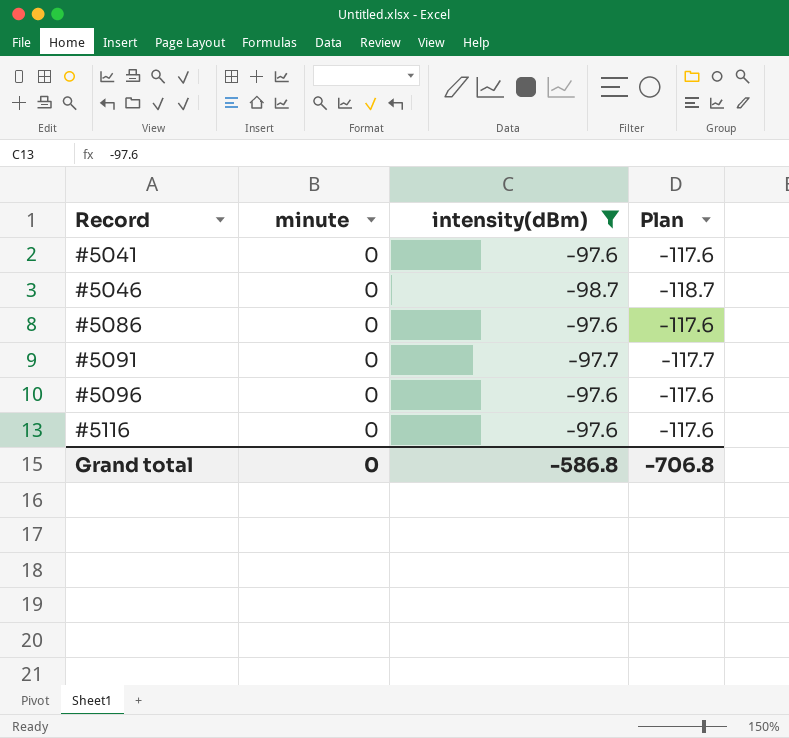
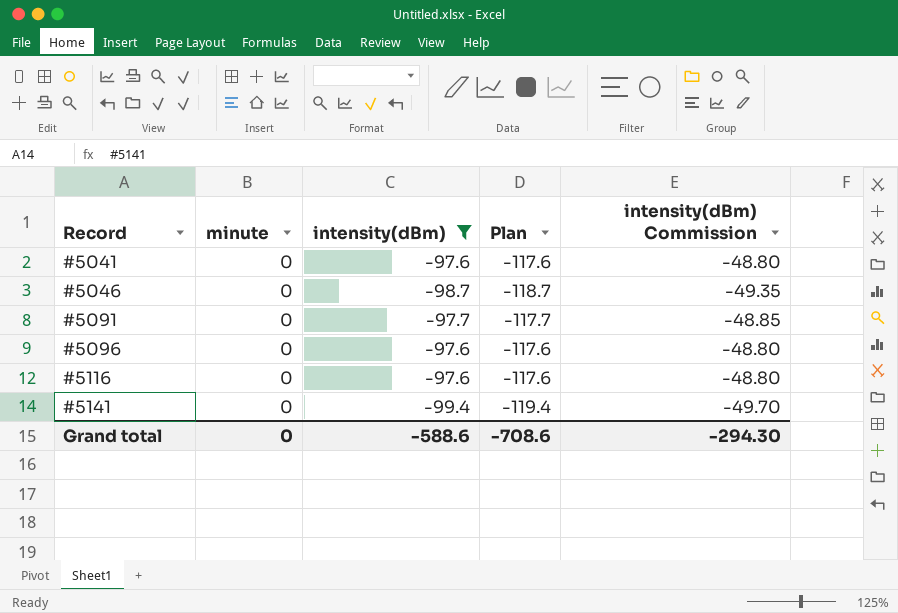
column intensity(dBm) Commission | formula: none -> [intensity(dBm)] * 0.5
row #5086: 0 | -97.6 | -117.6 -> none
row #5141: none -> 0 | -99.4 | -119.4 | -49.70
Grand total | intensity(dBm): -586.8 -> -588.6
Grand total | Plan: -706.8 -> -708.6

